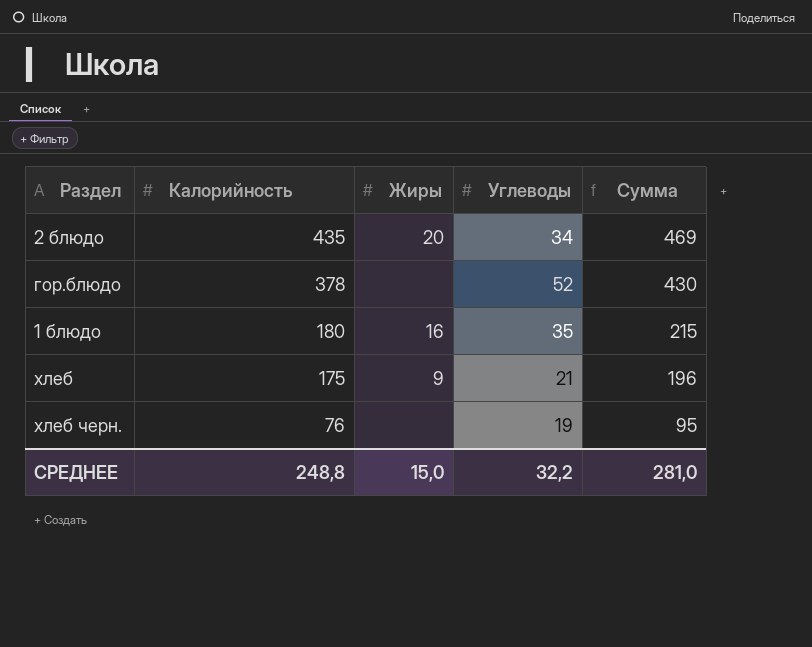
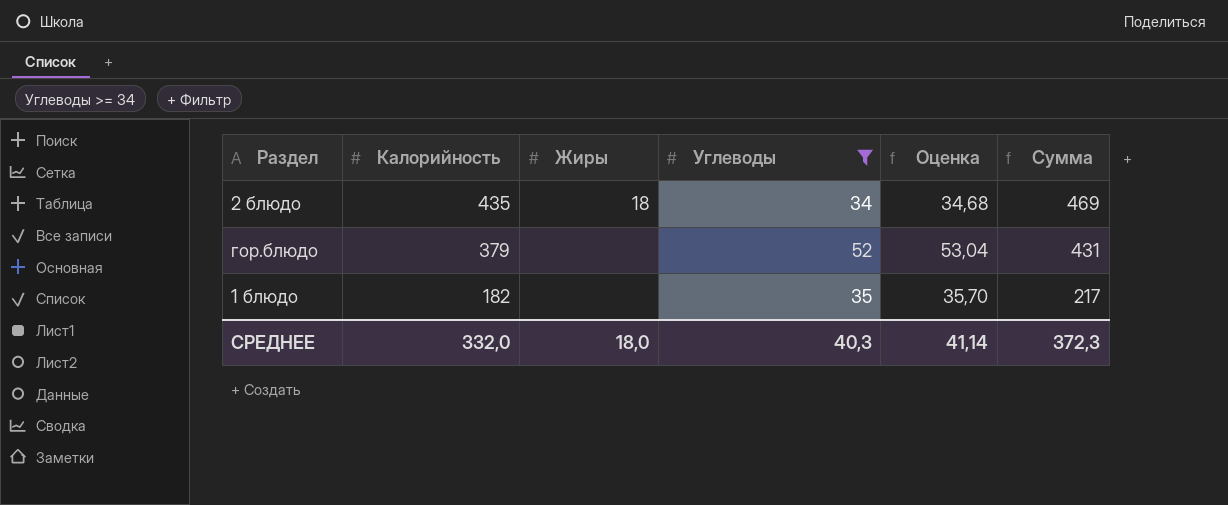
filter: none -> Углеводы >= 34
column Оценка | formula: none -> [Углеводы] * 1,02
2 блюдо | Жиры: 20 -> 18
гор.блюдо | Калорийность: 378 -> 379
гор.блюдо | Сумма: 430 -> 431
1 блюдо | Калорийность: 180 -> 182
1 блюдо | Жиры: 16 -> none
1 блюдо | Сумма: 215 -> 217
СРЕДНЕЕ | Калорийность: 248,8 -> 332,0
СРЕДНЕЕ | Жиры: 15,0 -> 18,0
СРЕДНЕЕ | Углеводы: 32,2 -> 40,3
СРЕДНЕЕ | Сумма: 281,0 -> 372,3

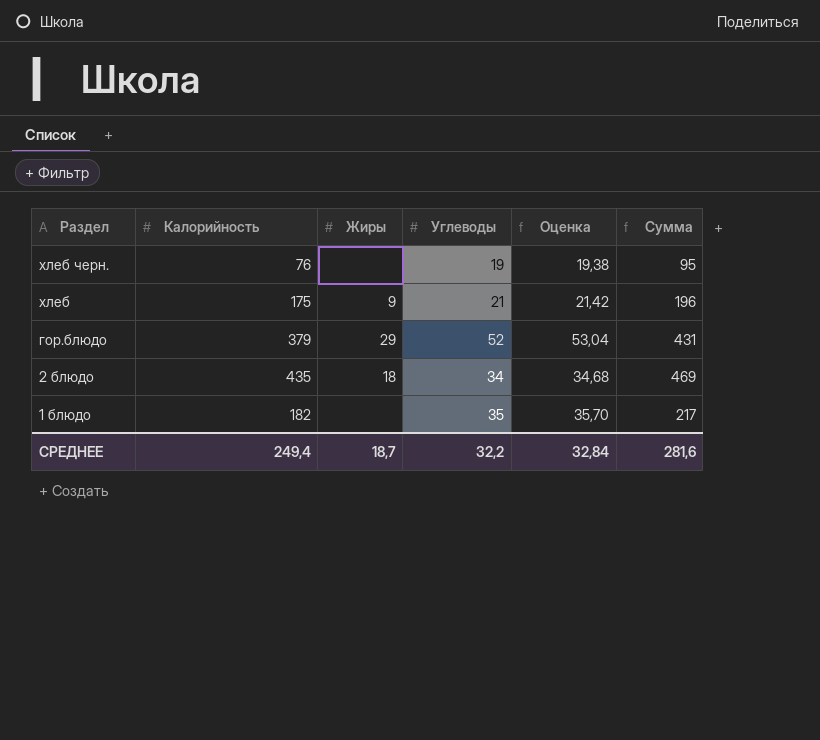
filter: Углеводы >= 34 -> none
row order: Калорийность descending -> Раздел descending
гор.блюдо | Жиры: none -> 29
СРЕДНЕЕ | Калорийность: 332,0 -> 249,4
СРЕДНЕЕ | Жиры: 18,0 -> 18,7
СРЕДНЕЕ | Углеводы: 40,3 -> 32,2
СРЕДНЕЕ | Оценка: 41,14 -> 32,84
СРЕДНЕЕ | Сумма: 372,3 -> 281,6

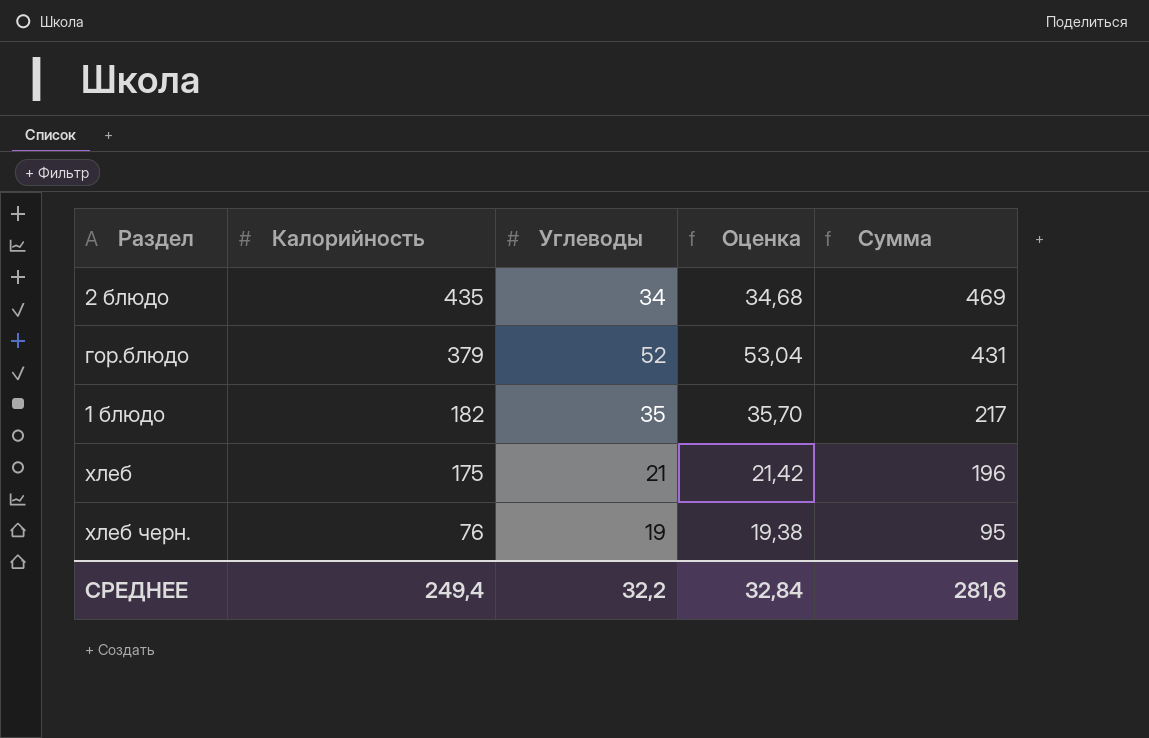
row order: Раздел descending -> Калорийность descending
column Жиры | position: 3 -> none

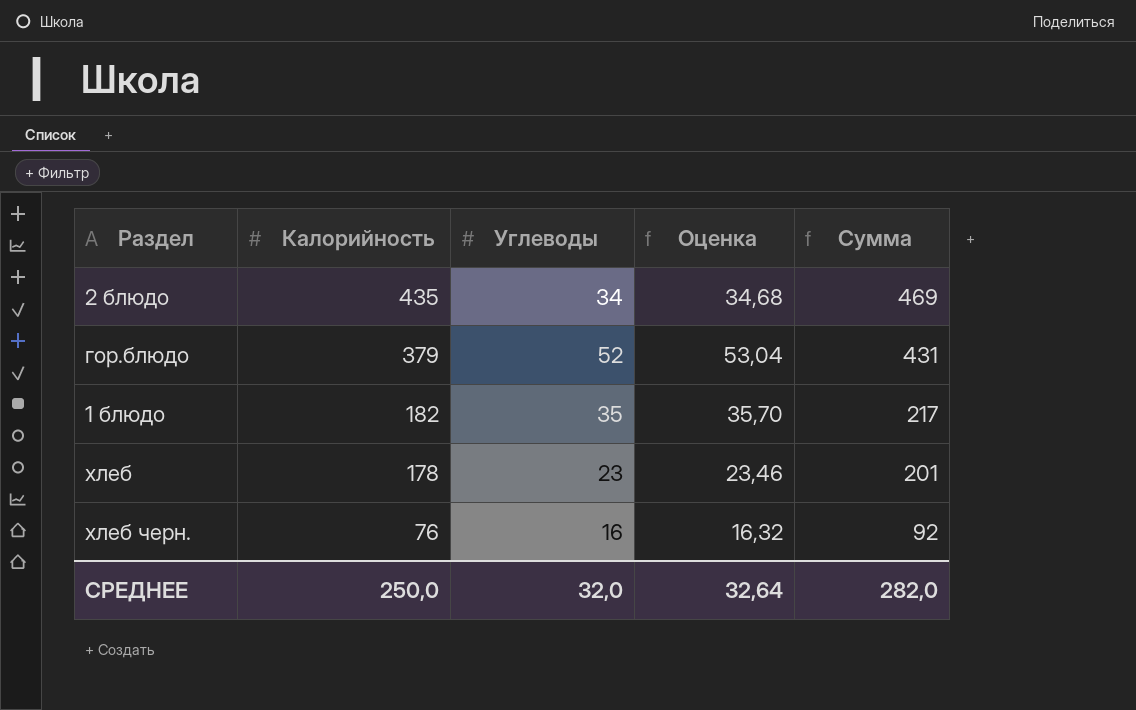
хлеб | Калорийность: 175 -> 178
хлеб | Углеводы: 21 -> 23
хлеб | Оценка: 21,42 -> 23,46
хлеб | Сумма: 196 -> 201
хлеб черн. | Углеводы: 19 -> 16
хлеб черн. | Оценка: 19,38 -> 16,32
хлеб черн. | Сумма: 95 -> 92
СРЕДНЕЕ | Калорийность: 249,4 -> 250,0
СРЕДНЕЕ | Углеводы: 32,2 -> 32,0
СРЕДНЕЕ | Оценка: 32,84 -> 32,64
СРЕДНЕЕ | Сумма: 281,6 -> 282,0

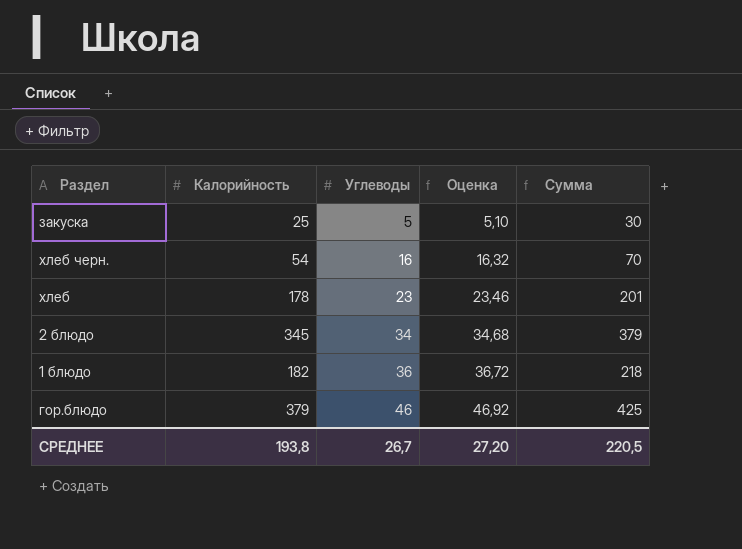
row order: Калорийность descending -> Углеводы ascending
row закуска: none -> 25 | 5 | 5,10 | 30
хлеб черн. | Калорийность: 76 -> 54
хлеб черн. | Сумма: 92 -> 70
2 блюдо | Калорийность: 435 -> 345
2 блюдо | Сумма: 469 -> 379
1 блюдо | Углеводы: 35 -> 36
1 блюдо | Оценка: 35,70 -> 36,72
1 блюдо | Сумма: 217 -> 218
гор.блюдо | Углеводы: 52 -> 46
гор.блюдо | Оценка: 53,04 -> 46,92
гор.блюдо | Сумма: 431 -> 425
СРЕДНЕЕ | Калорийность: 250,0 -> 193,8
СРЕДНЕЕ | Углеводы: 32,0 -> 26,7
СРЕДНЕЕ | Оценка: 32,64 -> 27,20
СРЕДНЕЕ | Сумма: 282,0 -> 220,5

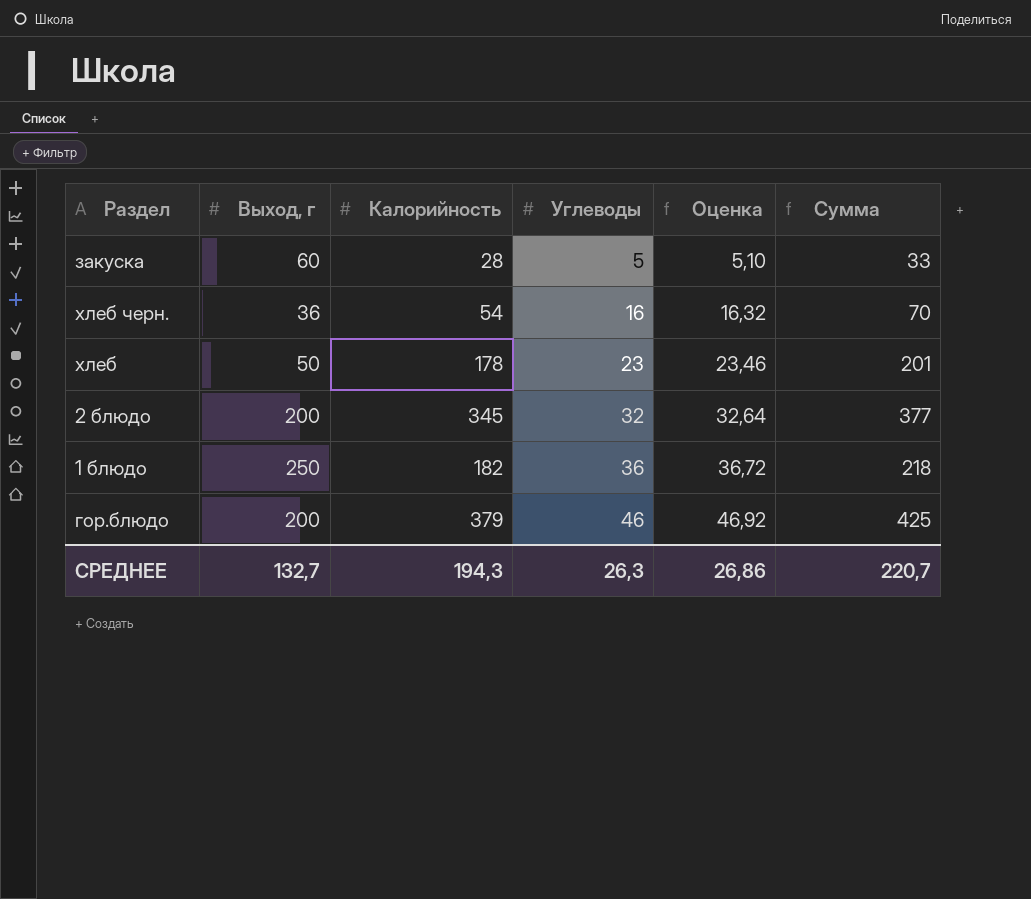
column Выход, г | position: none -> 2
закуска | Калорийность: 25 -> 28
закуска | Сумма: 30 -> 33
2 блюдо | Углеводы: 34 -> 32
2 блюдо | Оценка: 34,68 -> 32,64
2 блюдо | Сумма: 379 -> 377
СРЕДНЕЕ | Калорийность: 193,8 -> 194,3
СРЕДНЕЕ | Углеводы: 26,7 -> 26,3
СРЕДНЕЕ | Оценка: 27,20 -> 26,86
СРЕДНЕЕ | Сумма: 220,5 -> 220,7

